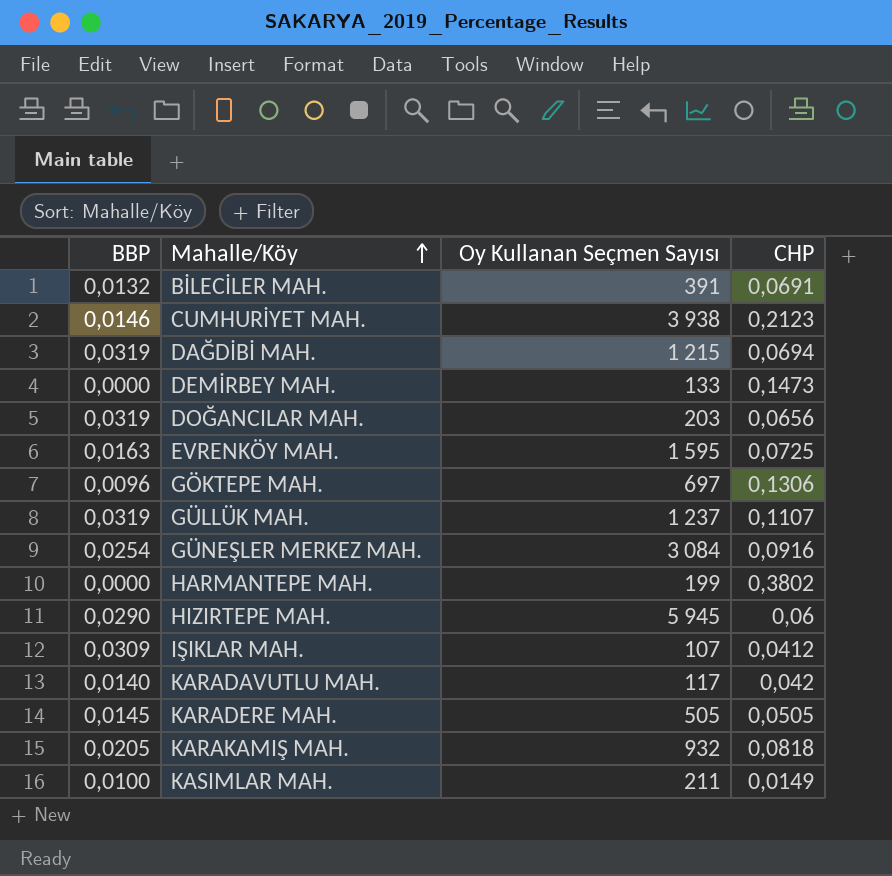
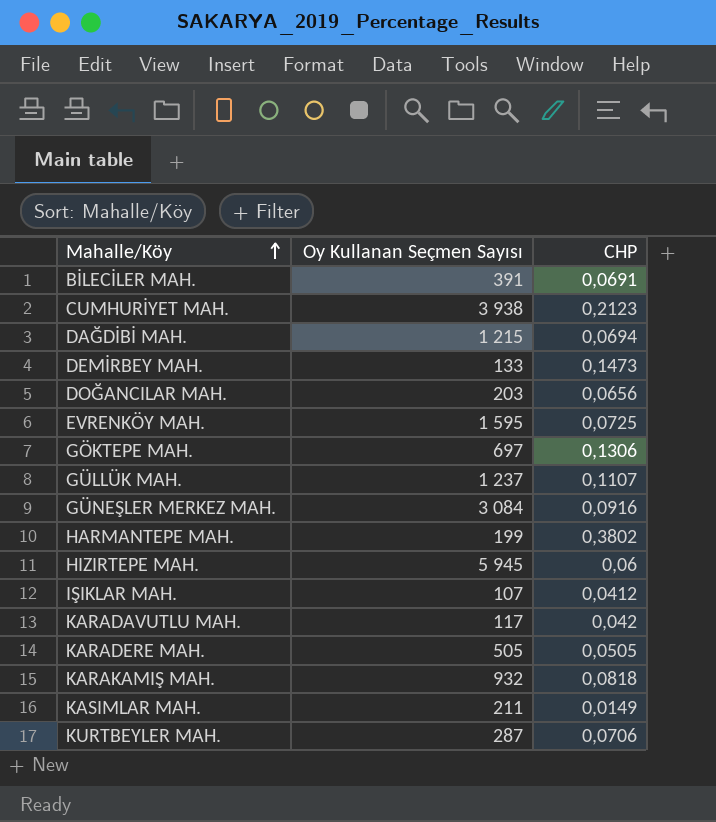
column BBP | position: 1 -> none
row KURTBEYLER MAH.: none -> 287 | 0,0706

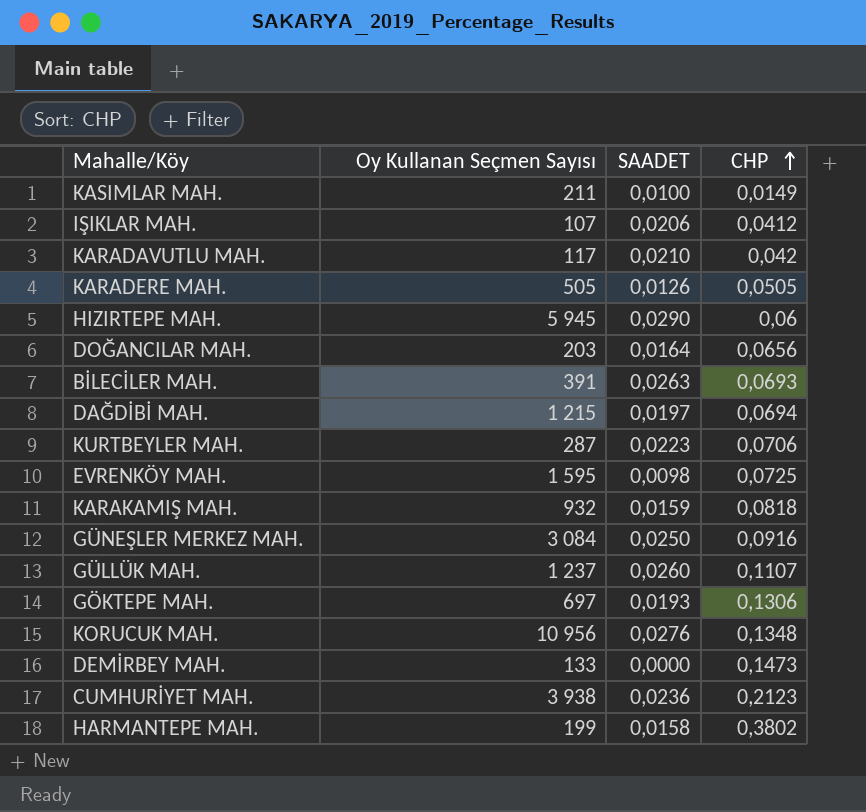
row order: Mahalle/Köy ascending -> CHP ascending
column SAADET | position: none -> 3
BİLECİLER MAH. | CHP: 0,0691 -> 0,0693
row KORUCUK MAH.: none -> 10 956 | 0,0276 | 0,1348

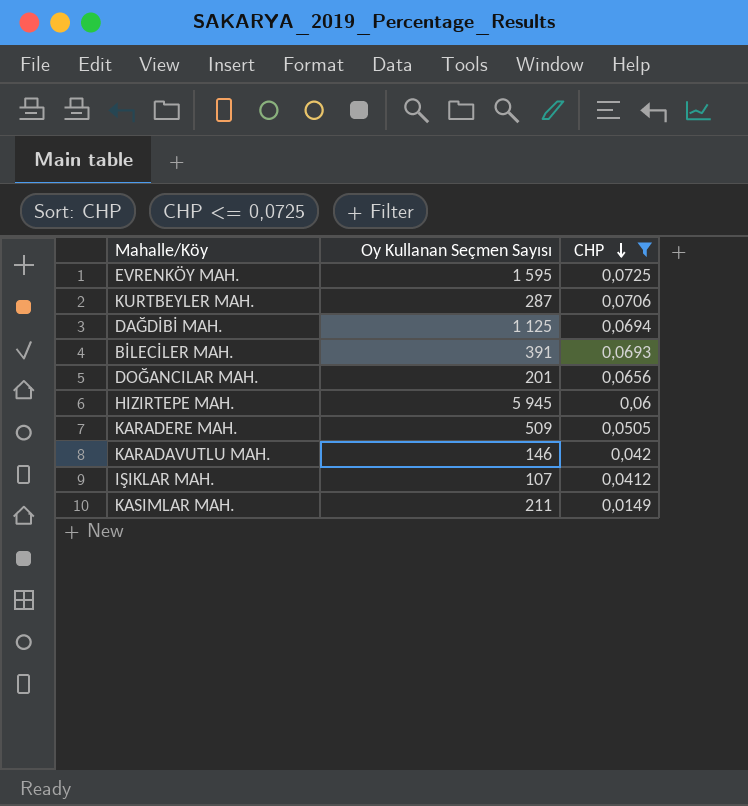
filter: none -> CHP <= 0,0725
row order: CHP ascending -> CHP descending
column SAADET | position: 3 -> none
DAĞDİBİ MAH. | Oy Kullanan Seçmen Sayısı: 1 215 -> 1 125
DOĞANCILAR MAH. | Oy Kullanan Seçmen Sayısı: 203 -> 201
KARADERE MAH. | Oy Kullanan Seçmen Sayısı: 505 -> 509
KARADAVUTLU MAH. | Oy Kullanan Seçmen Sayısı: 117 -> 146

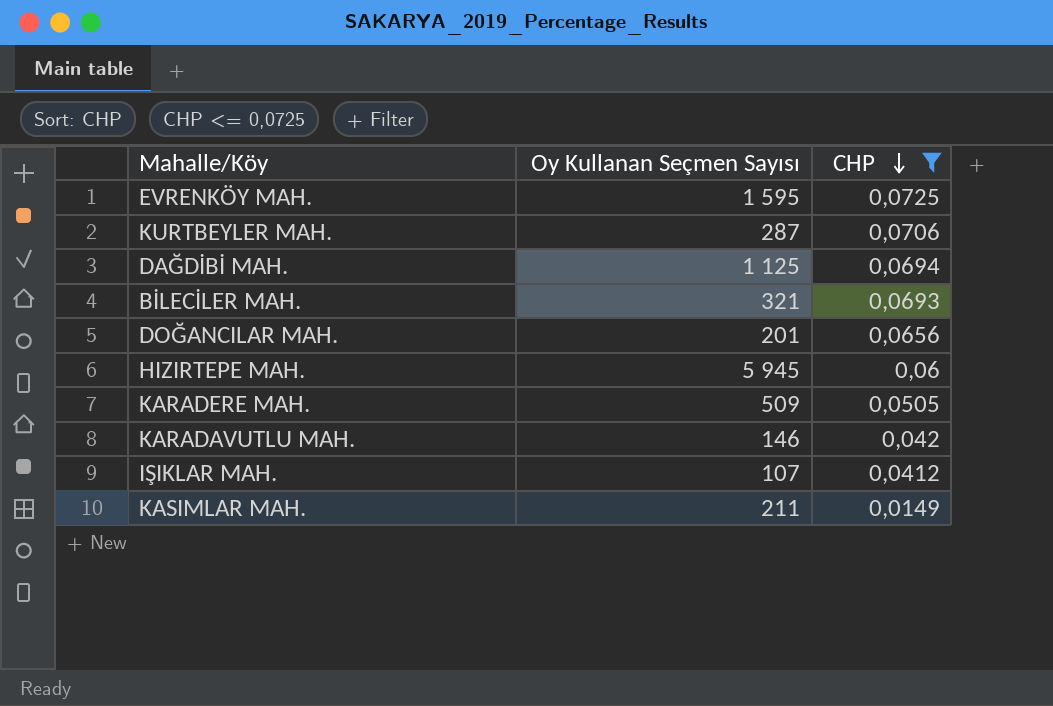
BİLECİLER MAH. | Oy Kullanan Seçmen Sayısı: 391 -> 321

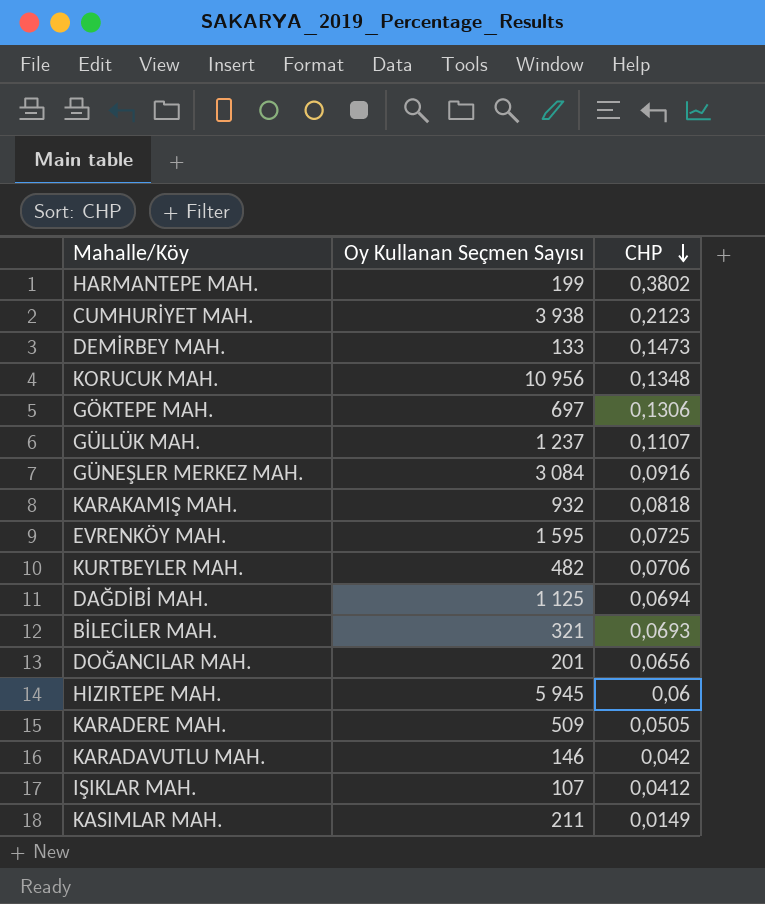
filter: CHP <= 0,0725 -> none
KURTBEYLER MAH. | Oy Kullanan Seçmen Sayısı: 287 -> 482

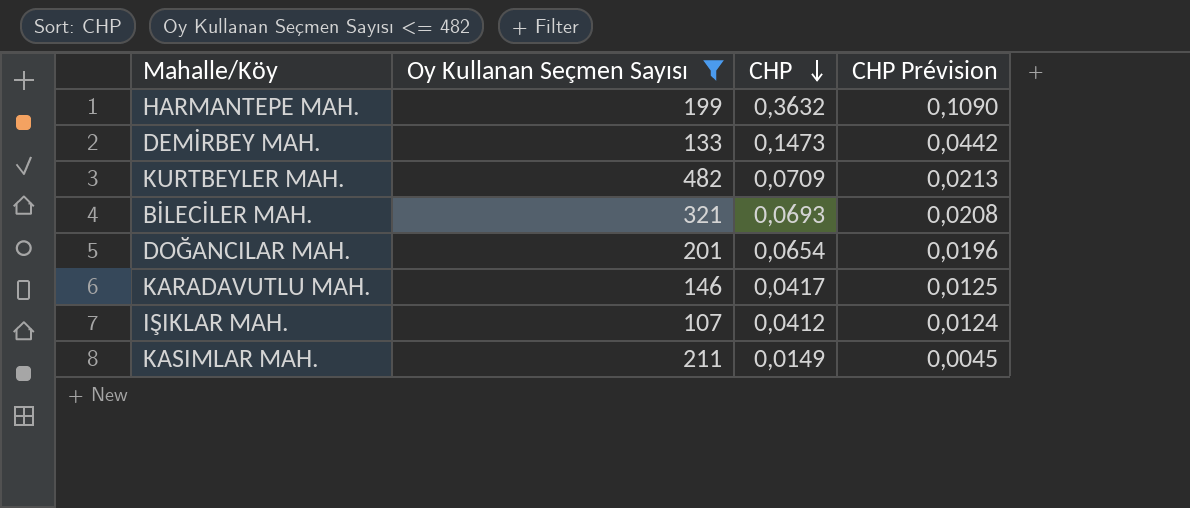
filter: none -> Oy Kullanan Seçmen Sayısı <= 482
column CHP Prévision | formula: none -> [CHP] * 0,3
HARMANTEPE MAH. | CHP: 0,3802 -> 0,3632
KURTBEYLER MAH. | CHP: 0,0706 -> 0,0709
DOĞANCILAR MAH. | CHP: 0,0656 -> 0,0654
KARADAVUTLU MAH. | CHP: 0,042 -> 0,0417

